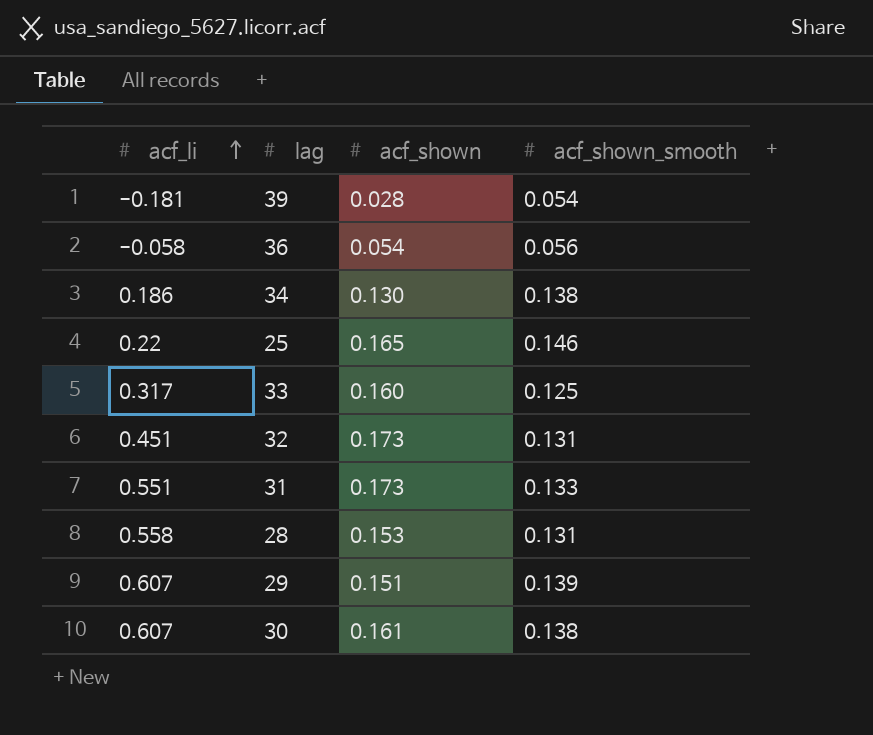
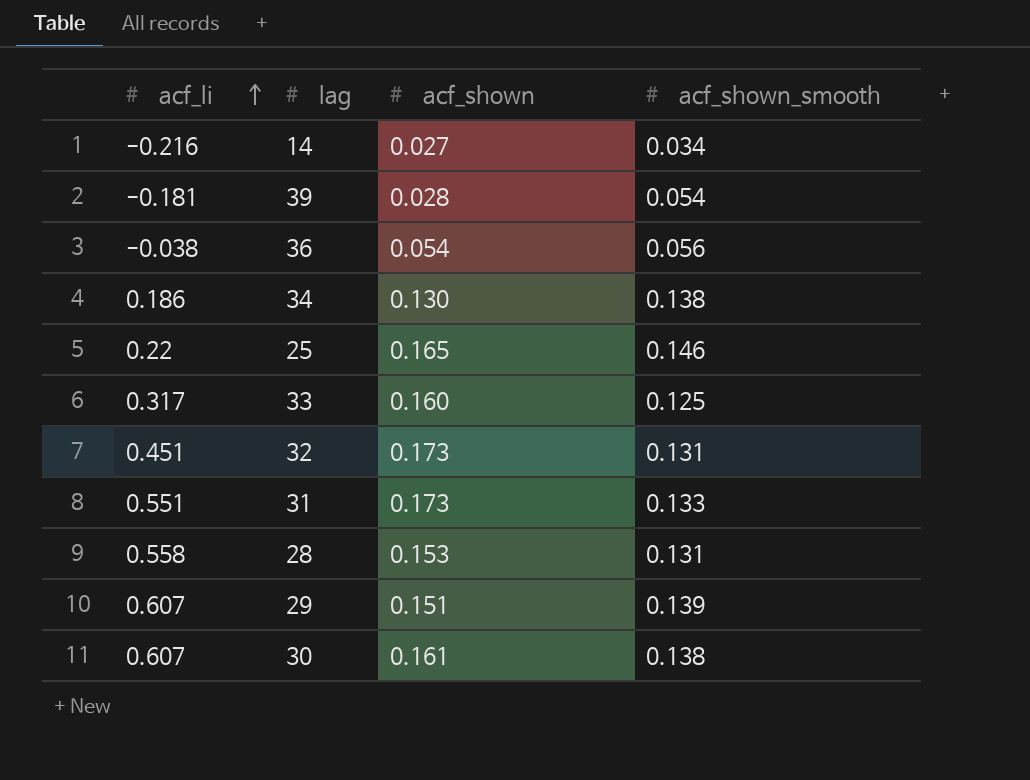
row 14: none -> -0.216 | 0.027 | 0.034
36 | acf_li: -0.058 -> -0.038

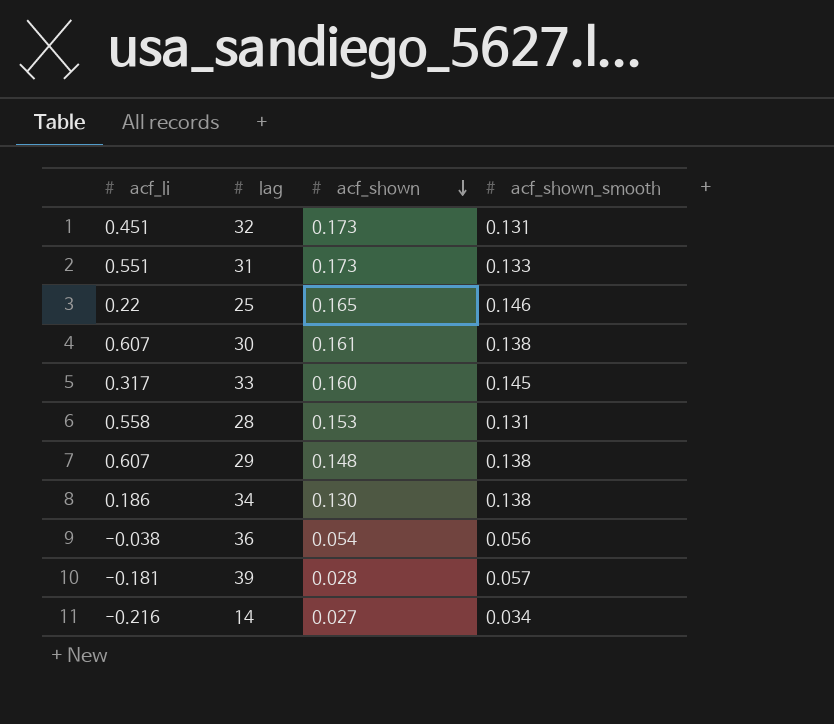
row order: acf_li ascending -> acf_shown descending
33 | acf_shown_smooth: 0.125 -> 0.145
29 | acf_shown: 0.151 -> 0.148
29 | acf_shown_smooth: 0.139 -> 0.138
39 | acf_shown_smooth: 0.054 -> 0.057

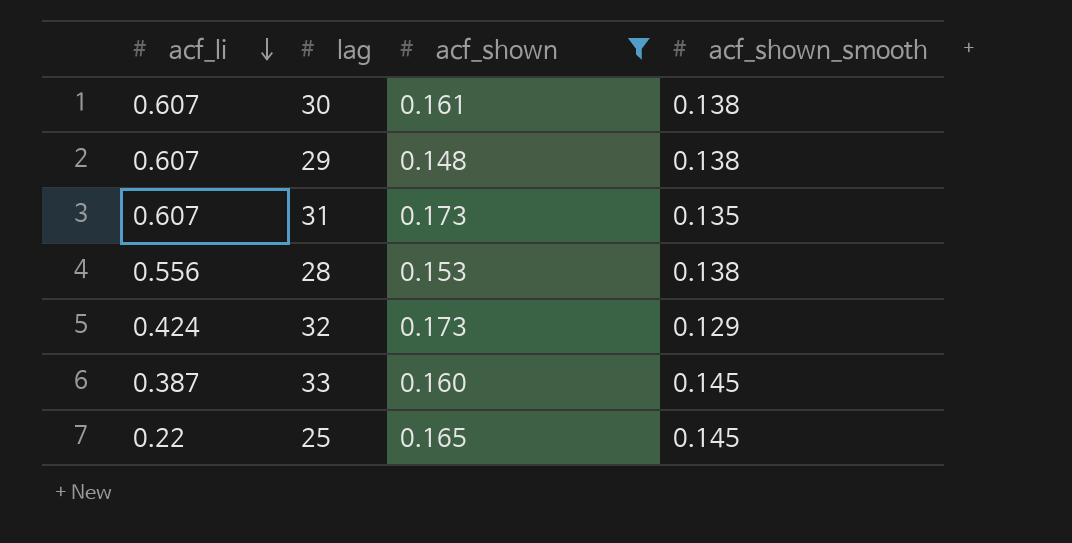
filter: none -> acf_shown >= 0.148
row order: acf_shown descending -> acf_li descending
31 | acf_li: 0.551 -> 0.607
31 | acf_shown_smooth: 0.133 -> 0.135
28 | acf_li: 0.558 -> 0.556
28 | acf_shown_smooth: 0.131 -> 0.138
32 | acf_li: 0.451 -> 0.424
32 | acf_shown_smooth: 0.131 -> 0.129
33 | acf_li: 0.317 -> 0.387
25 | acf_shown_smooth: 0.146 -> 0.145

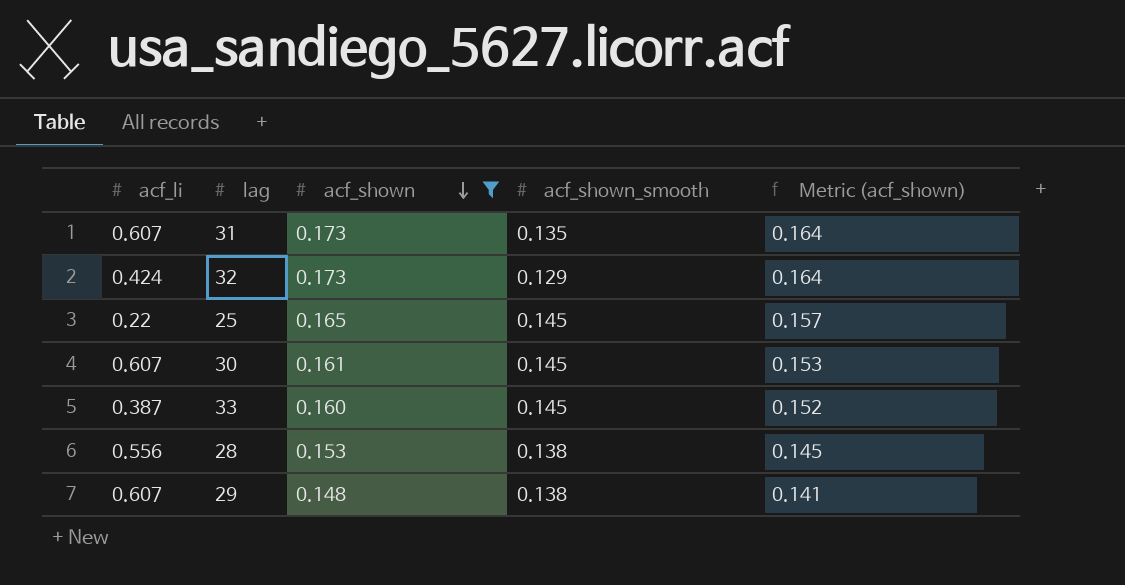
row order: acf_li descending -> acf_shown descending
column Metric (acf_shown) | formula: none -> [acf_shown] * 0.95
30 | acf_shown_smooth: 0.138 -> 0.145

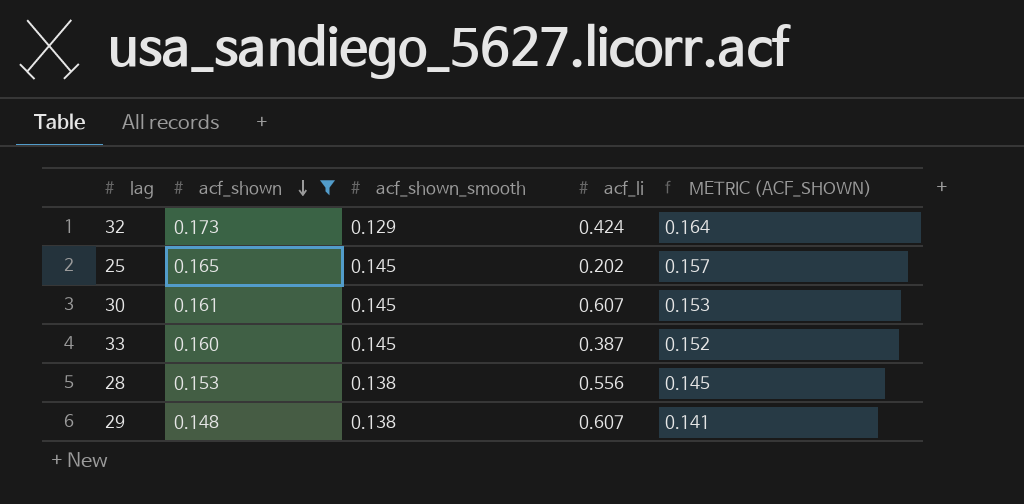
column acf_li | position: 1 -> 4
column name: Metric (acf_shown) -> METRIC (ACF_SHOWN)
row 31: 0.607 | 0.173 | 0.135 | 0.164 -> none
25 | acf_li: 0.22 -> 0.202

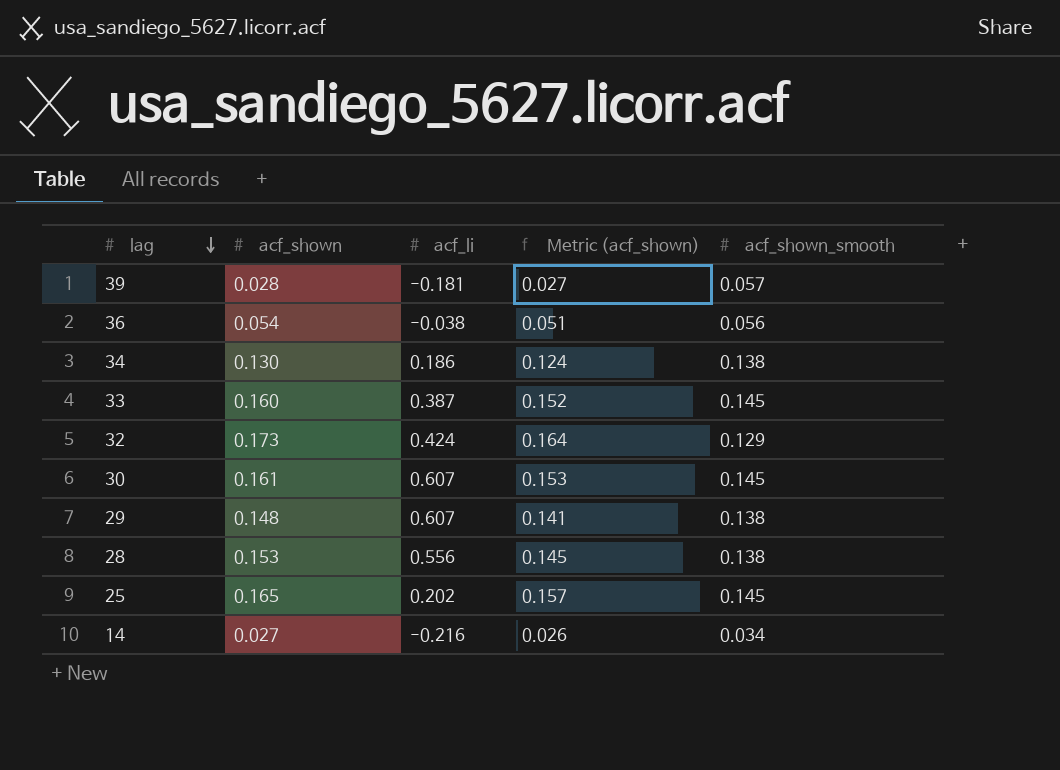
filter: acf_shown >= 0.148 -> none
row order: acf_shown descending -> lag descending
column name: METRIC (ACF_SHOWN) -> Metric (acf_shown)
column acf_shown_smooth | position: 3 -> 5

